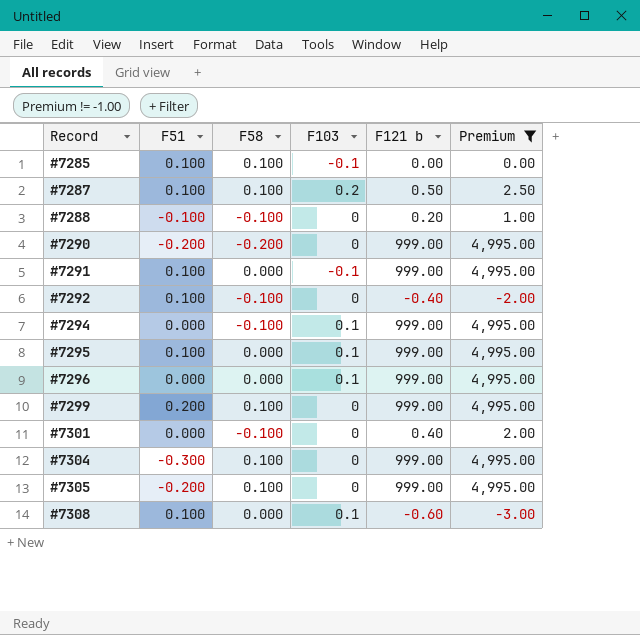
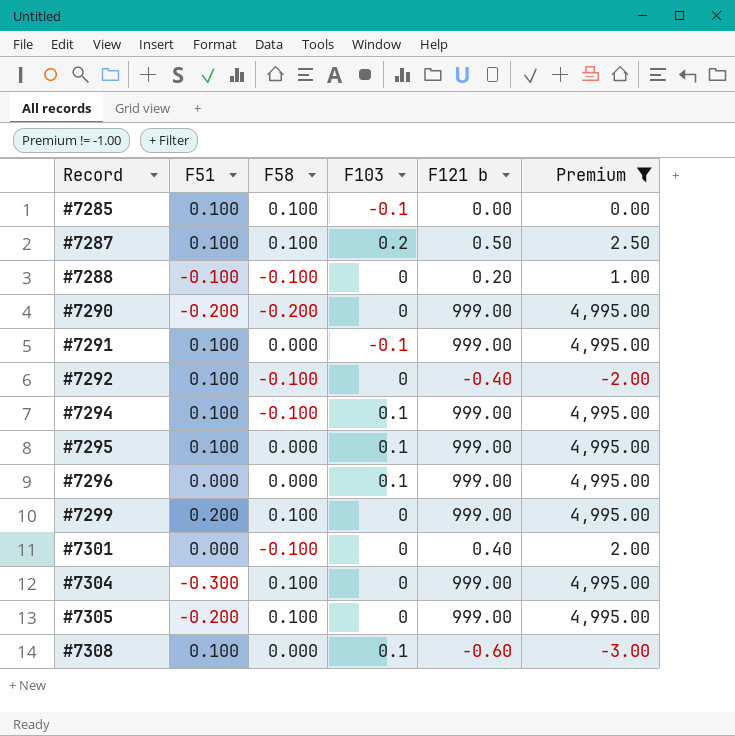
#7294 | F51: 0.000 -> 0.100

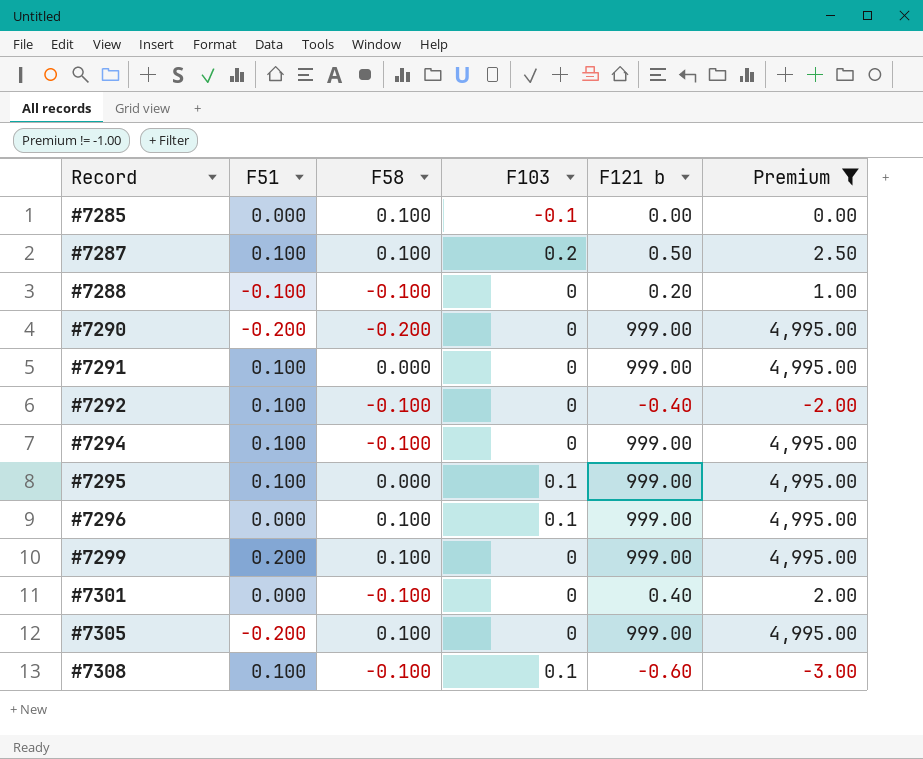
row #7304: -0.300 | 0.100 | 0 | 999.00 | 4,995.00 -> none
#7285 | F51: 0.100 -> 0.000
#7291 | F103: -0.1 -> 0
#7294 | F103: 0.1 -> 0
#7296 | F58: 0.000 -> 0.100
#7308 | F58: 0.000 -> -0.100

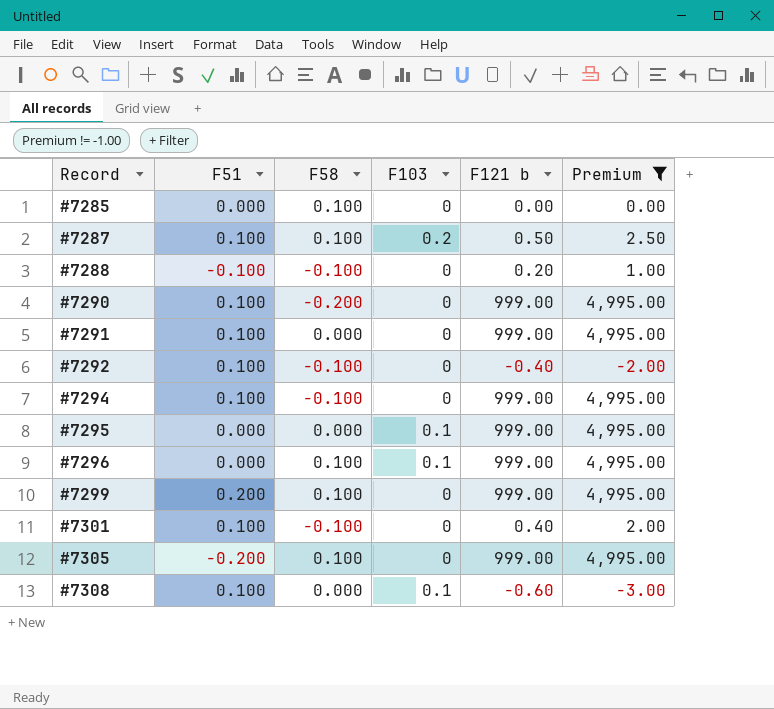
#7285 | F103: -0.1 -> 0
#7290 | F51: -0.200 -> 0.100
#7295 | F51: 0.100 -> 0.000
#7301 | F51: 0.000 -> 0.100
#7308 | F58: -0.100 -> 0.000

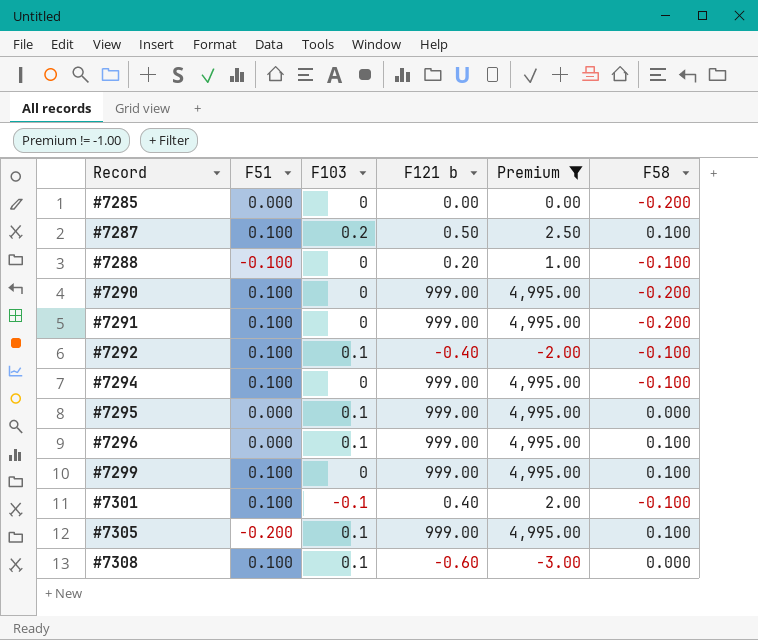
column F58 | position: 3 -> 6
#7285 | F58: 0.100 -> -0.200
#7291 | F58: 0.000 -> -0.200
#7292 | F103: 0 -> 0.1
#7299 | F51: 0.200 -> 0.100
#7301 | F103: 0 -> -0.1
#7305 | F103: 0 -> 0.1

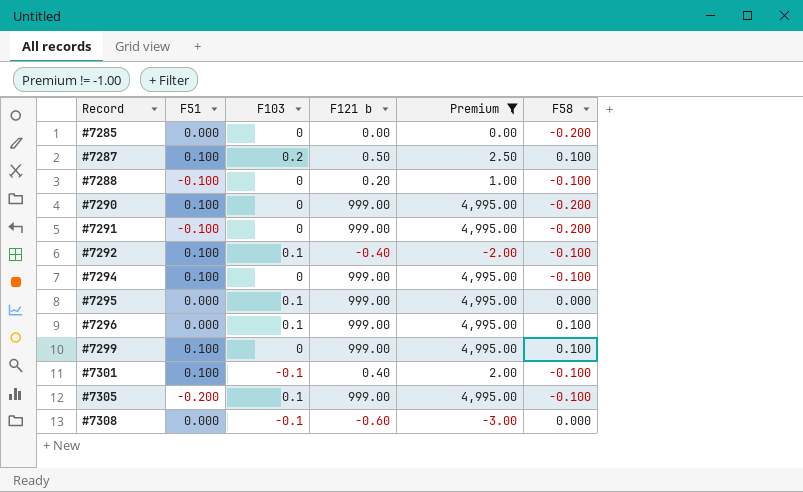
#7291 | F51: 0.100 -> -0.100
#7305 | F58: 0.100 -> -0.100
#7308 | F51: 0.100 -> 0.000
#7308 | F103: 0.1 -> -0.1

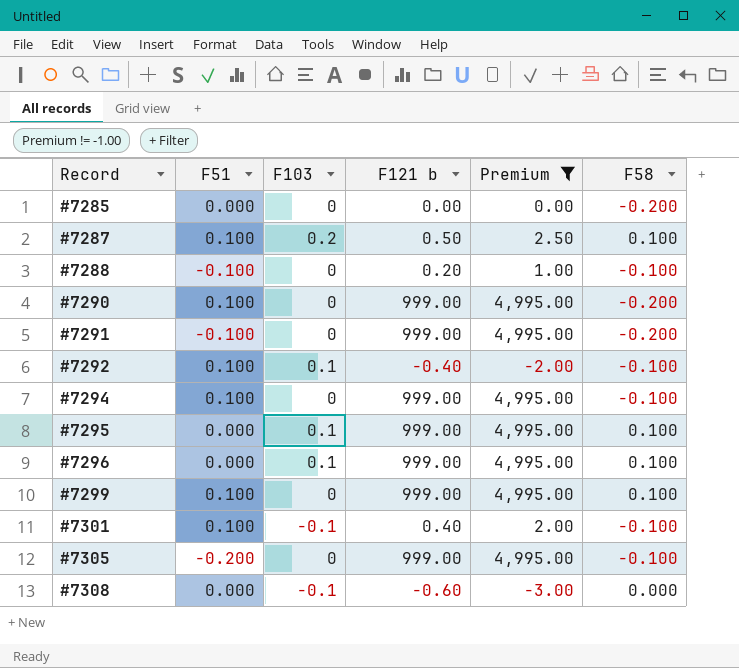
#7295 | F58: 0.000 -> 0.100
#7305 | F103: 0.1 -> 0

